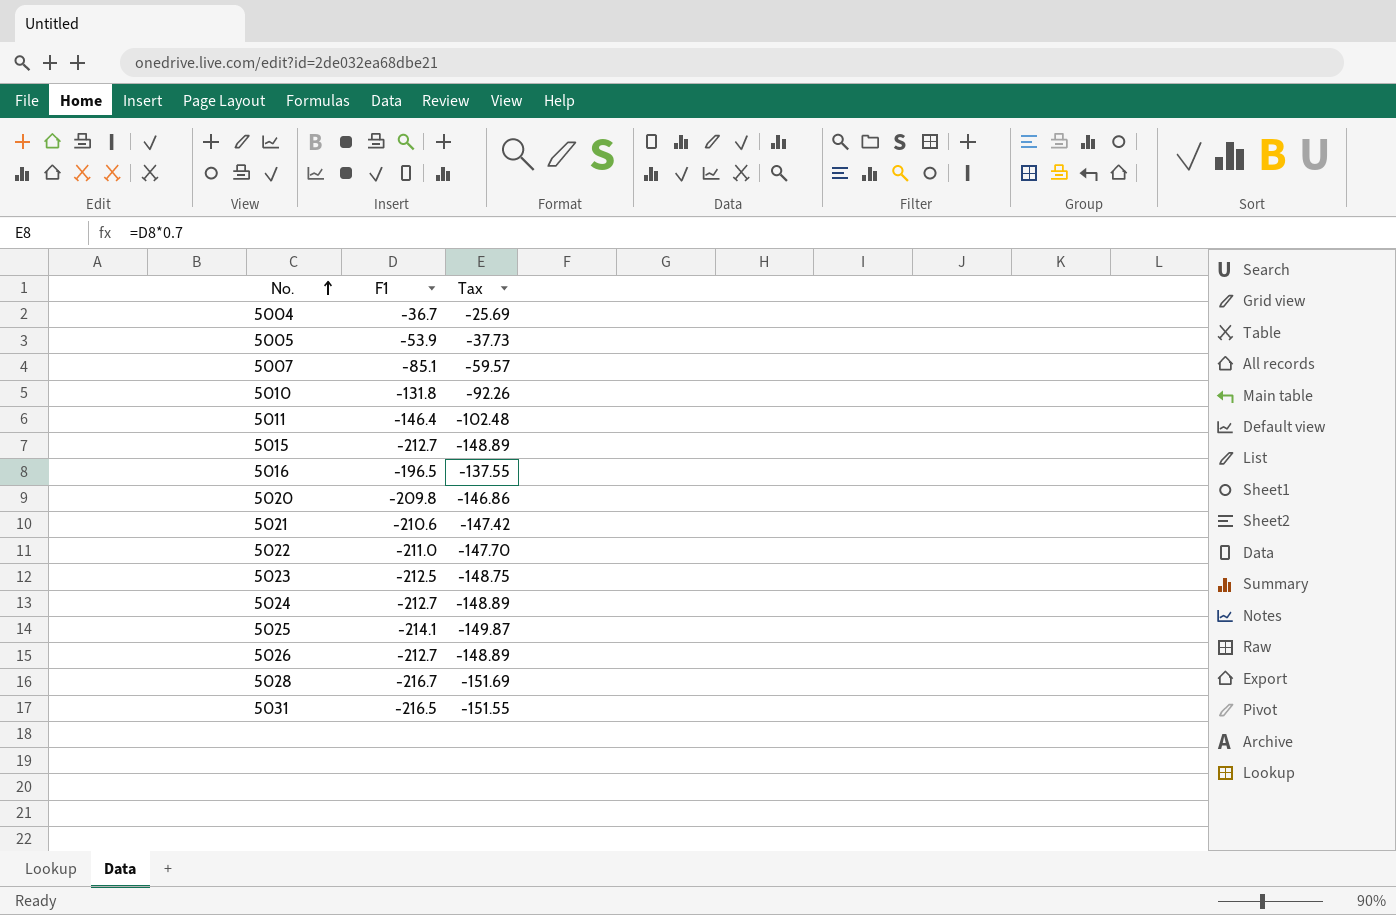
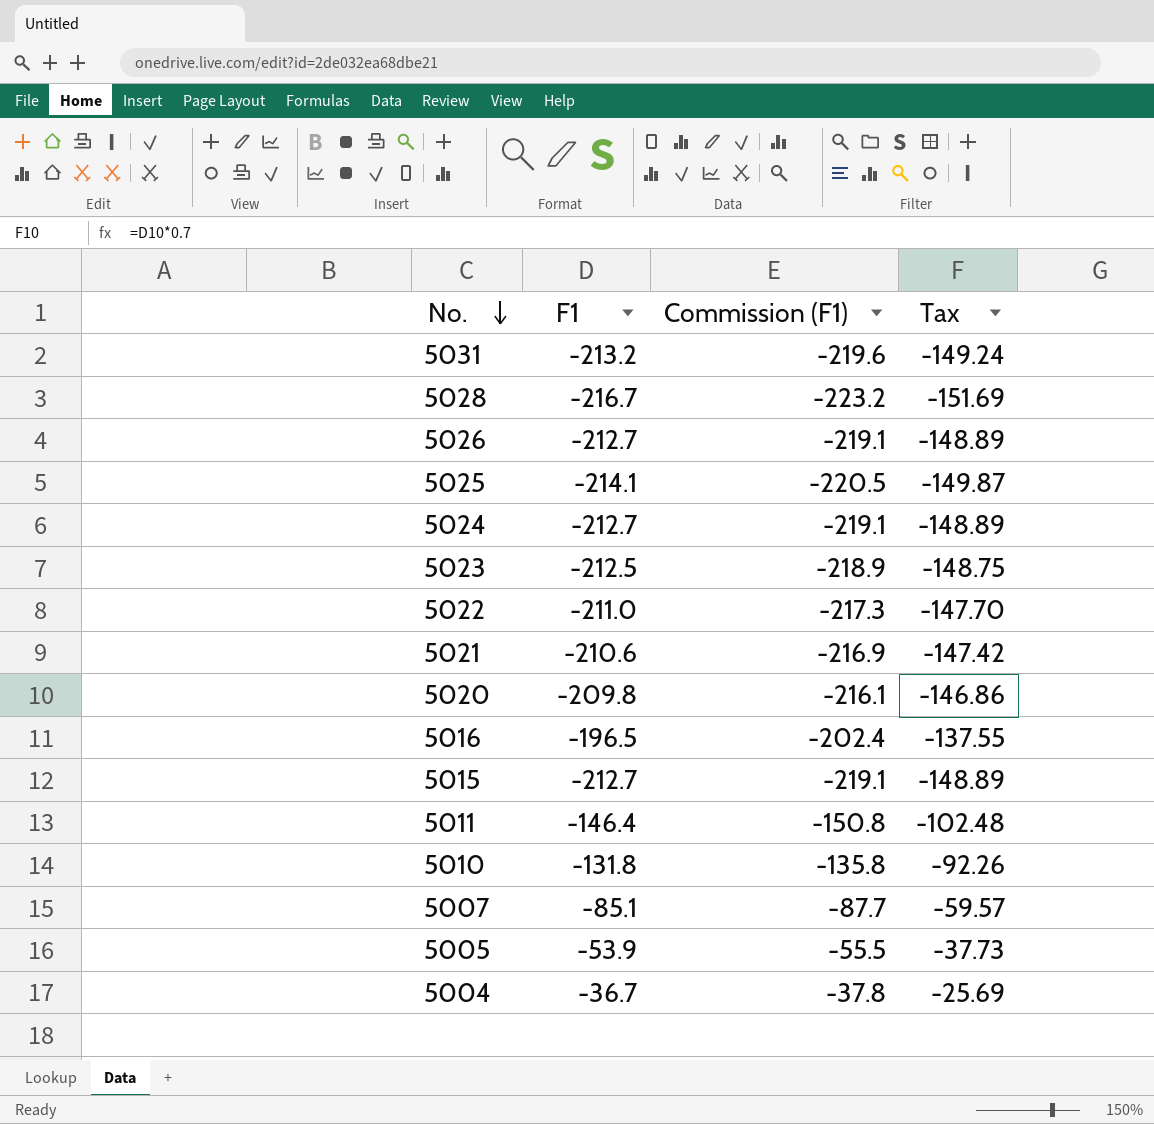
row order: No. ascending -> No. descending
column Commission (F1) | formula: none -> [F1] * 1.03
5031 | F1: -216.5 -> -213.2
5031 | Tax: -151.55 -> -149.24

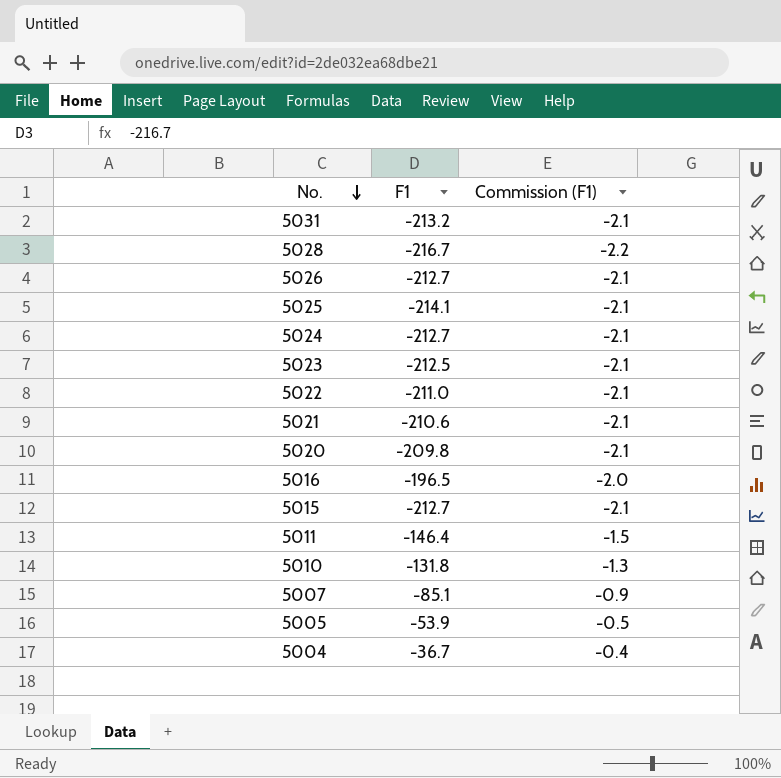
column Tax | formula: [F1] * 0.7 -> none
column Commission (F1) | formula: [F1] * 1.03 -> [F1] * 0.01

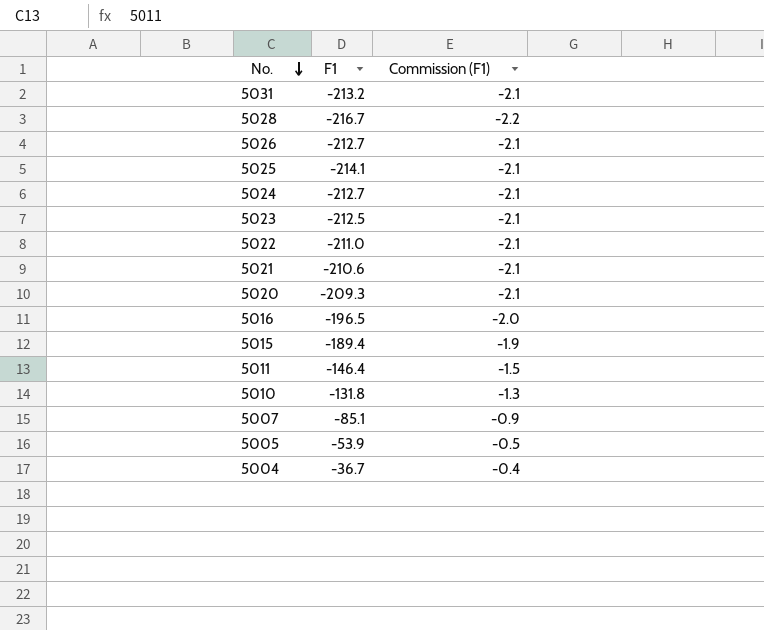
5020 | F1: -209.8 -> -209.3
5015 | F1: -212.7 -> -189.4
5015 | Commission (F1): -2.1 -> -1.9

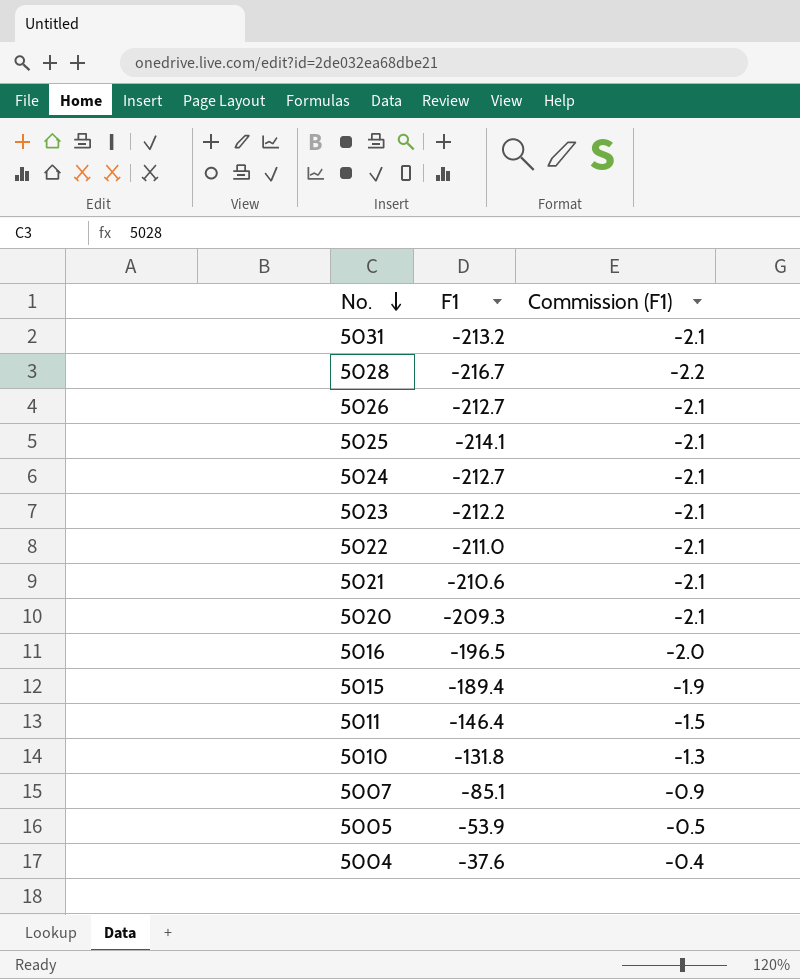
5023 | F1: -212.5 -> -212.2
5004 | F1: -36.7 -> -37.6

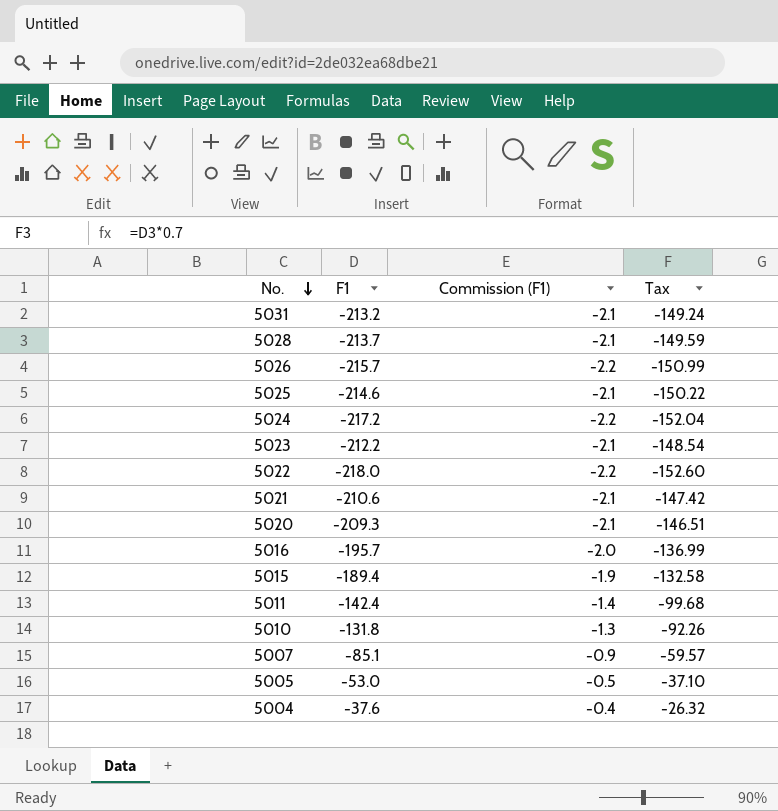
column Tax | formula: none -> [F1] * 0.7
5028 | F1: -216.7 -> -213.7
5028 | Commission (F1): -2.2 -> -2.1
5026 | F1: -212.7 -> -215.7
5026 | Commission (F1): -2.1 -> -2.2
5025 | F1: -214.1 -> -214.6
5024 | F1: -212.7 -> -217.2
5024 | Commission (F1): -2.1 -> -2.2
5022 | F1: -211.0 -> -218.0
5022 | Commission (F1): -2.1 -> -2.2
5016 | F1: -196.5 -> -195.7
5011 | F1: -146.4 -> -142.4
5011 | Commission (F1): -1.5 -> -1.4
5005 | F1: -53.9 -> -53.0

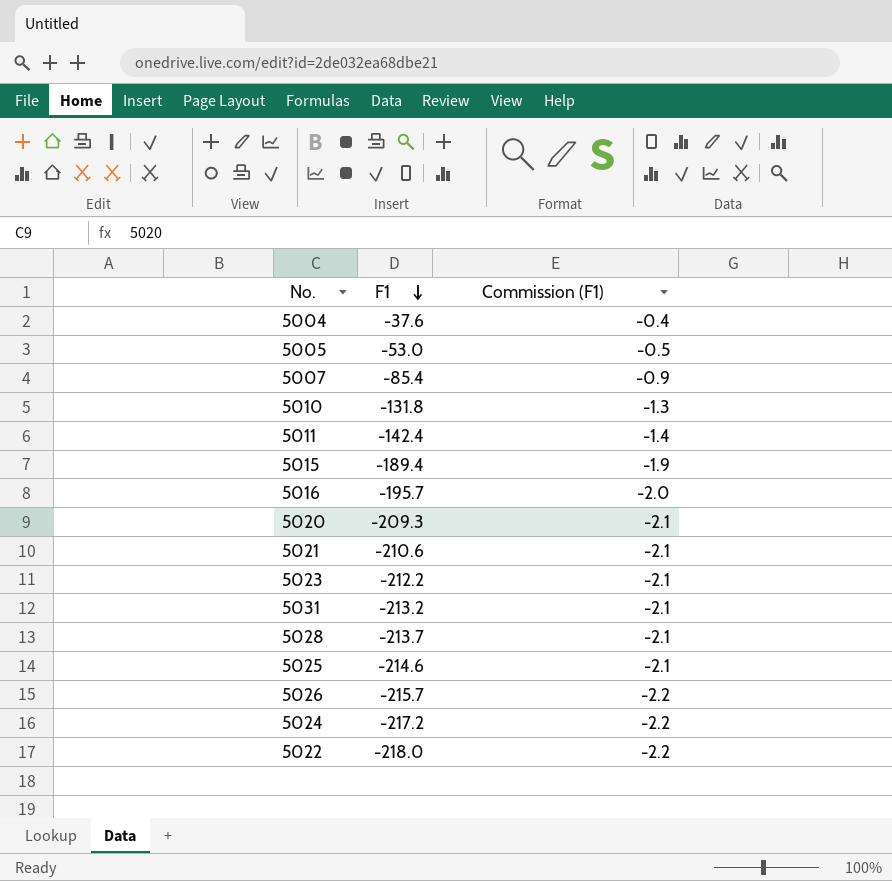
row order: No. descending -> F1 descending
column Tax | formula: [F1] * 0.7 -> none
5007 | F1: -85.1 -> -85.4

